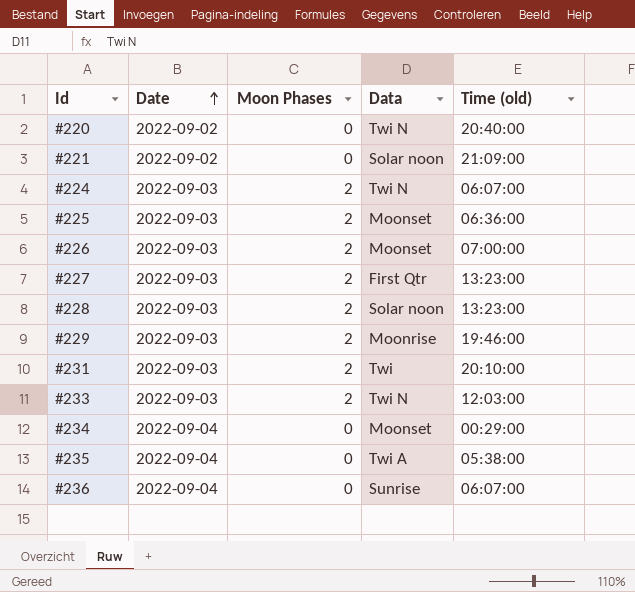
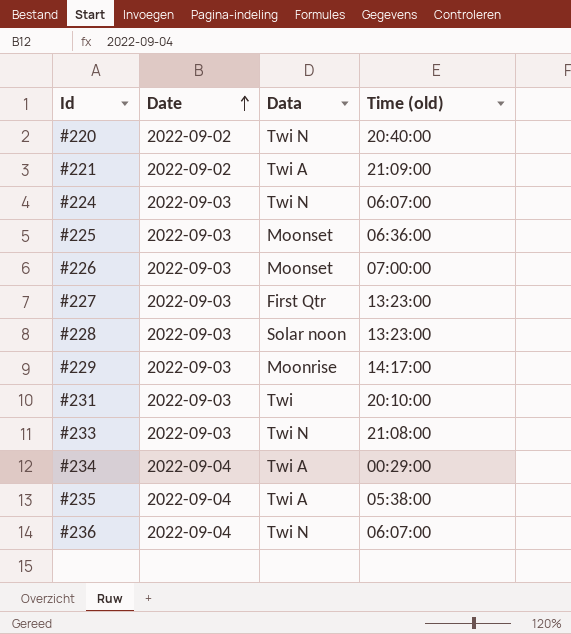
column Moon Phases | position: 3 -> none
#221 | Data: Solar noon -> Twi A
#229 | Time (old): 19:46:00 -> 14:17:00
#233 | Time (old): 12:03:00 -> 21:08:00
#234 | Data: Moonset -> Twi A
#236 | Data: Sunrise -> Twi N

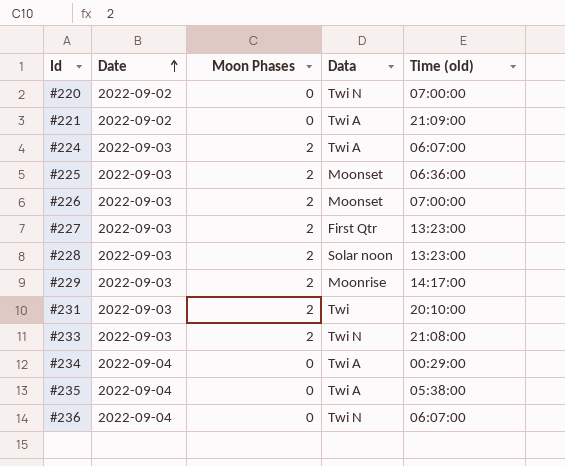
column Moon Phases | position: none -> 3
#220 | Time (old): 20:40:00 -> 07:00:00
#224 | Data: Twi N -> Twi A

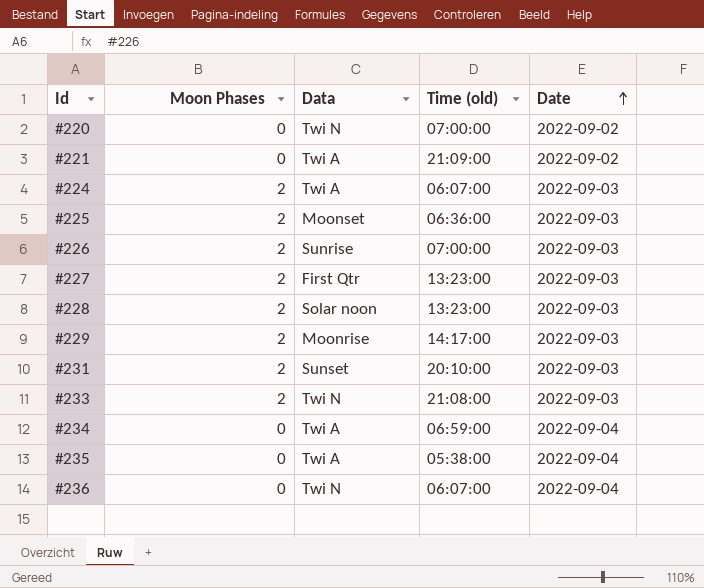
column Date | position: 2 -> 5
#226 | Data: Moonset -> Sunrise
#231 | Data: Twi -> Sunset
#234 | Time (old): 00:29:00 -> 06:59:00

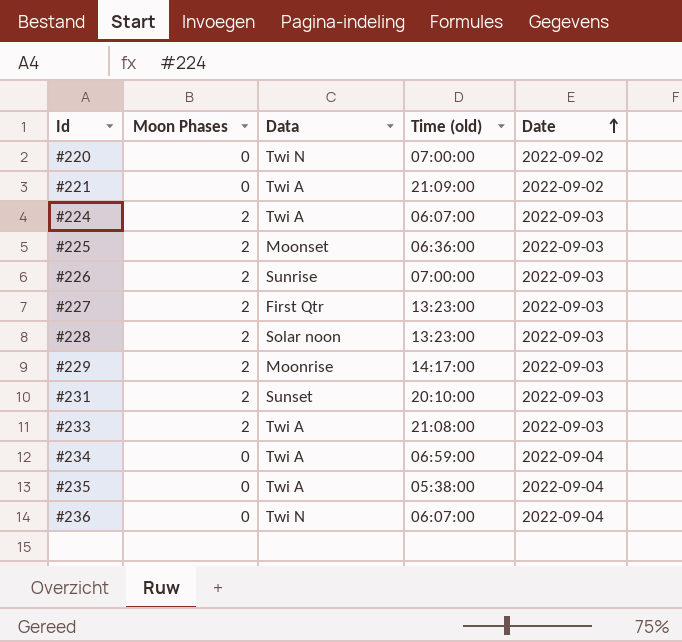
#233 | Data: Twi N -> Twi A

